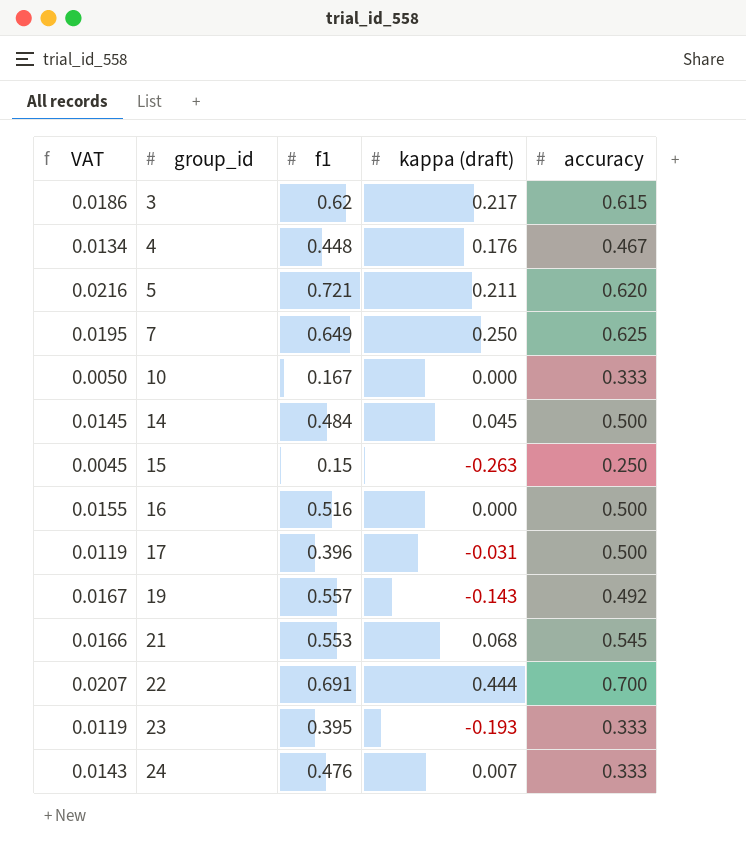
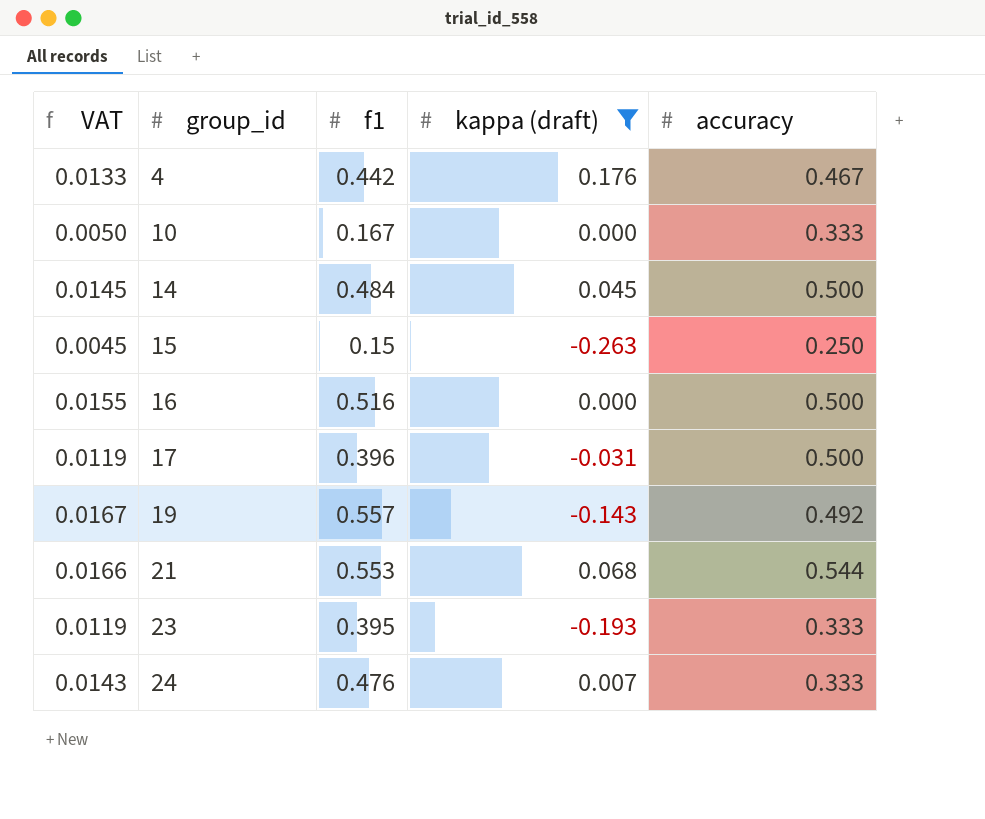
filter: none -> kappa (draft) <= 0.176
4 | VAT: 0.0134 -> 0.0133
4 | f1: 0.448 -> 0.442
21 | accuracy: 0.545 -> 0.544

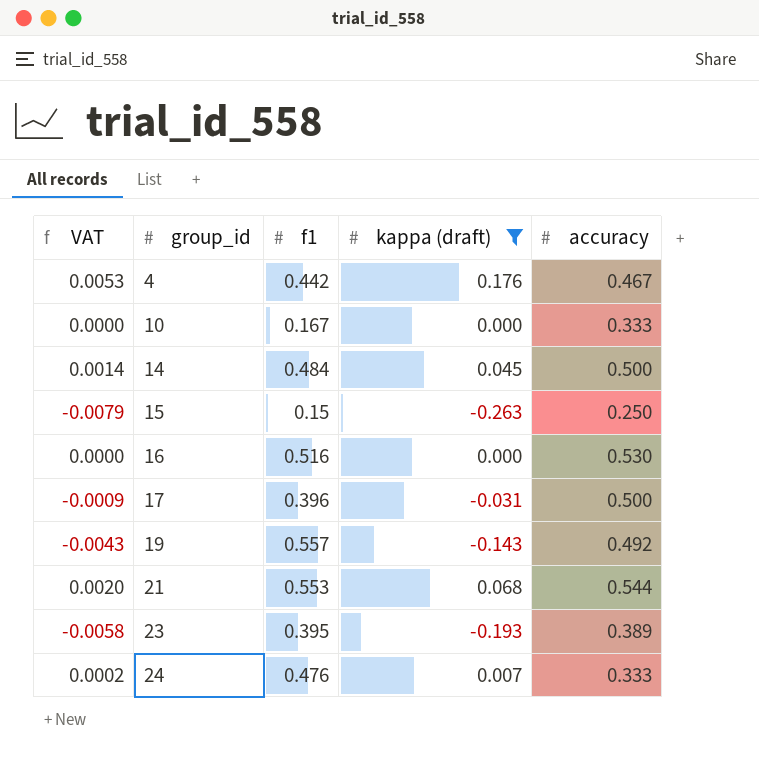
column VAT | formula: [f1] * 0.03 -> [kappa (draft)] * 0.03
16 | accuracy: 0.500 -> 0.530
23 | accuracy: 0.333 -> 0.389

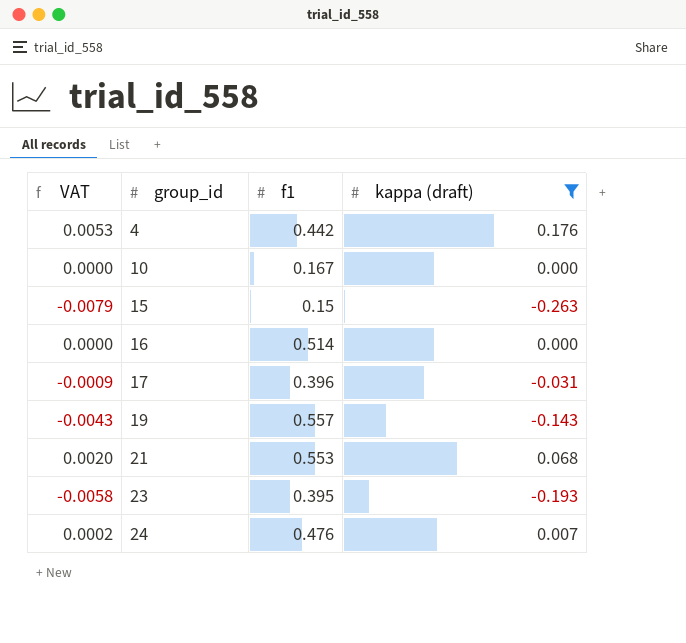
column accuracy | position: 5 -> none
row 14: 0.0014 | 0.484 | 0.045 | 0.500 -> none
16 | f1: 0.516 -> 0.514

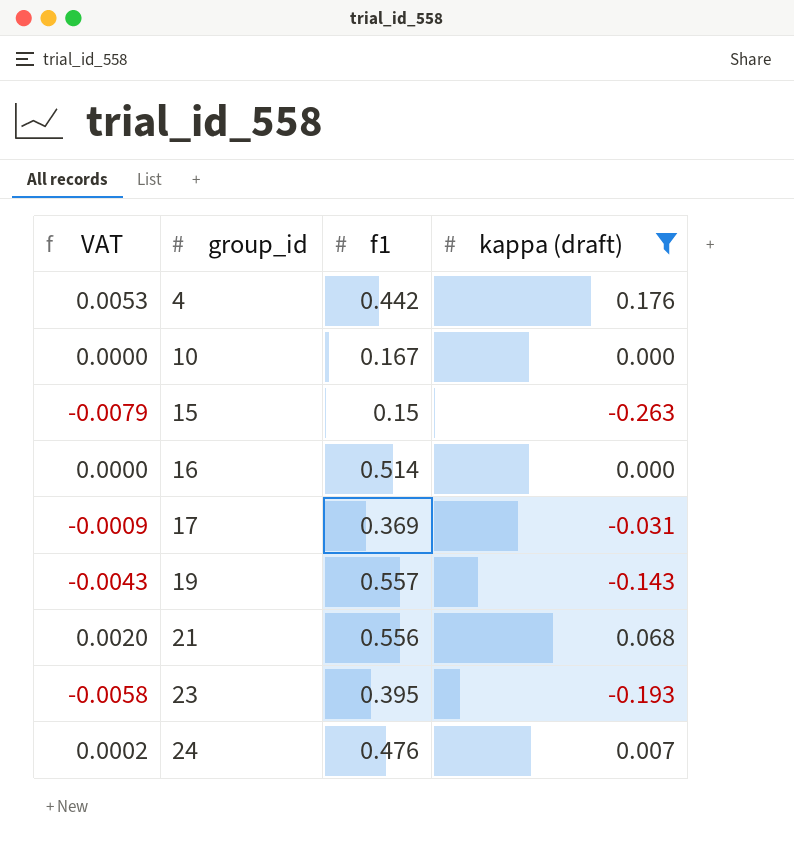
17 | f1: 0.396 -> 0.369
21 | f1: 0.553 -> 0.556

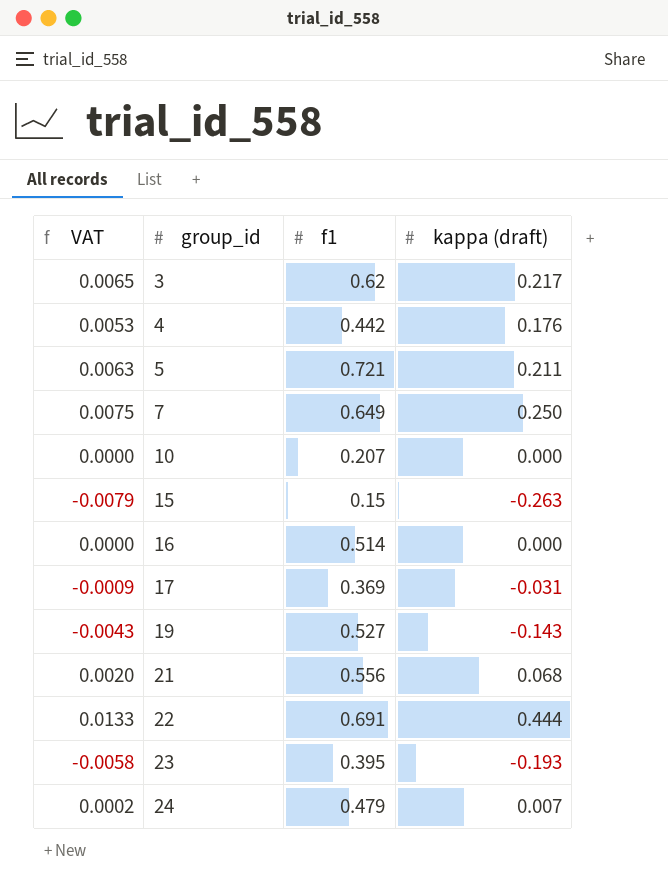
filter: kappa (draft) <= 0.176 -> none
10 | f1: 0.167 -> 0.207
19 | f1: 0.557 -> 0.527
24 | f1: 0.476 -> 0.479

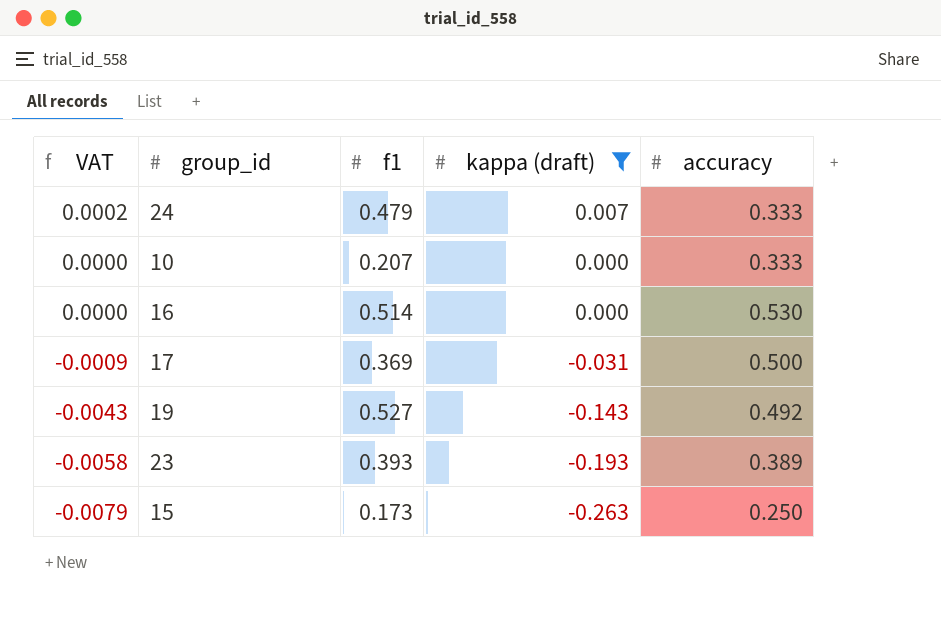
filter: none -> kappa (draft) <= 0.007
row order: group_id ascending -> VAT descending
column accuracy | position: none -> 5
23 | f1: 0.395 -> 0.393
15 | f1: 0.15 -> 0.173

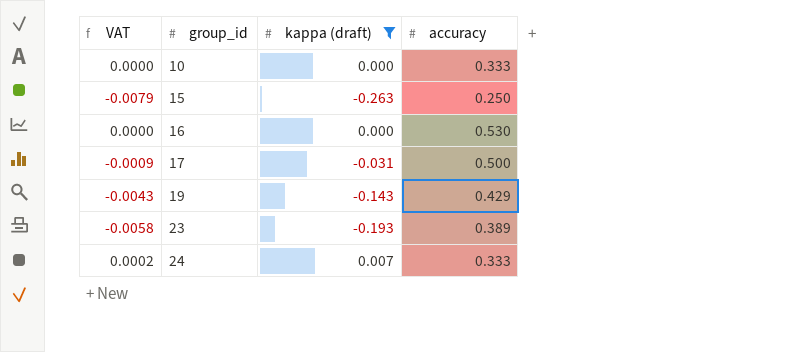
row order: VAT descending -> group_id ascending
column f1 | position: 3 -> none
19 | accuracy: 0.492 -> 0.429

